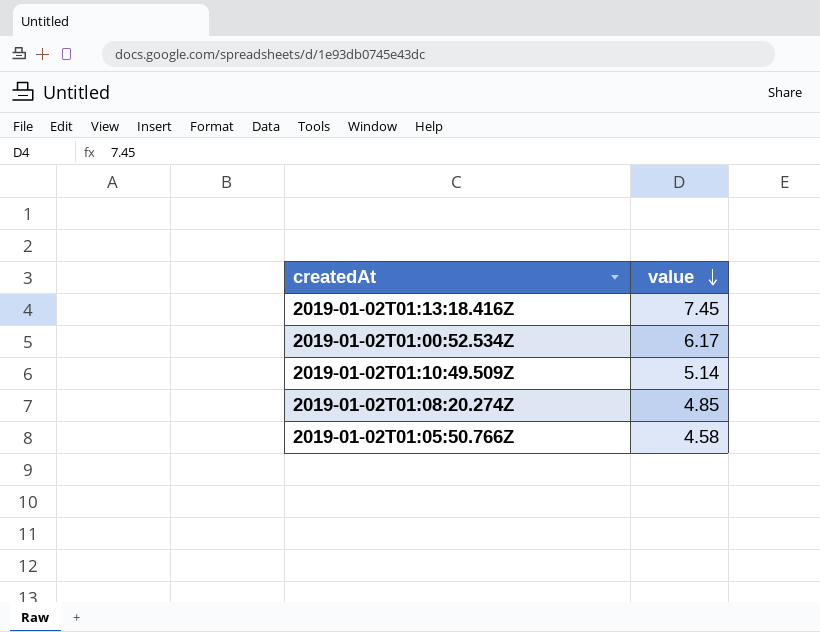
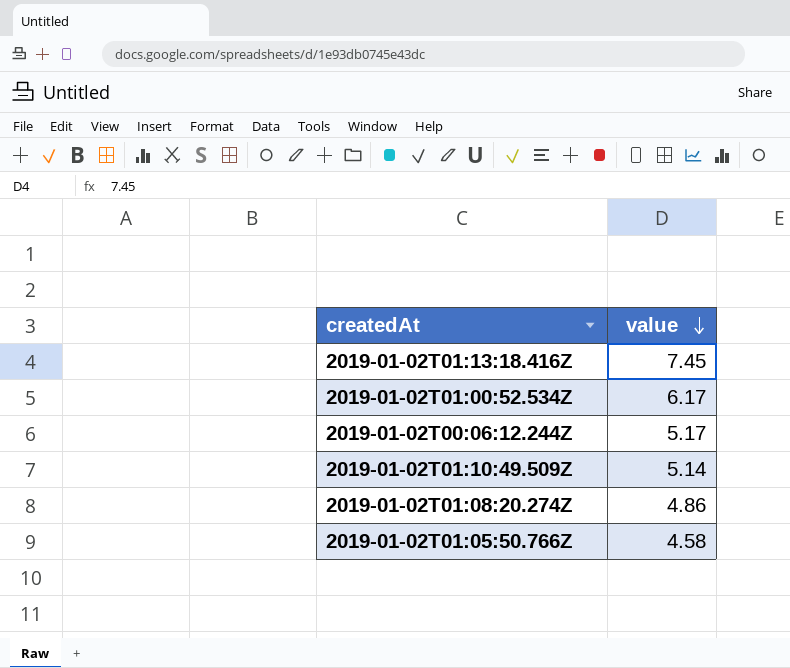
row 2019-01-02T00:06:12.244Z: none -> 5.17
2019-01-02T01:08:20.274Z | value: 4.85 -> 4.86

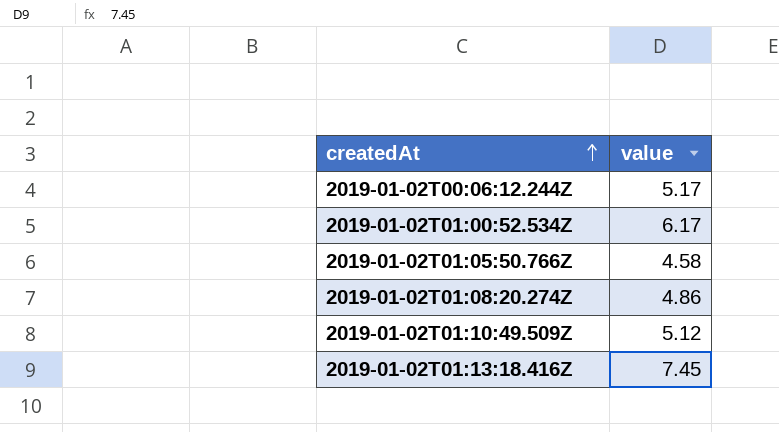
row order: value descending -> createdAt ascending
2019-01-02T01:10:49.509Z | value: 5.14 -> 5.12

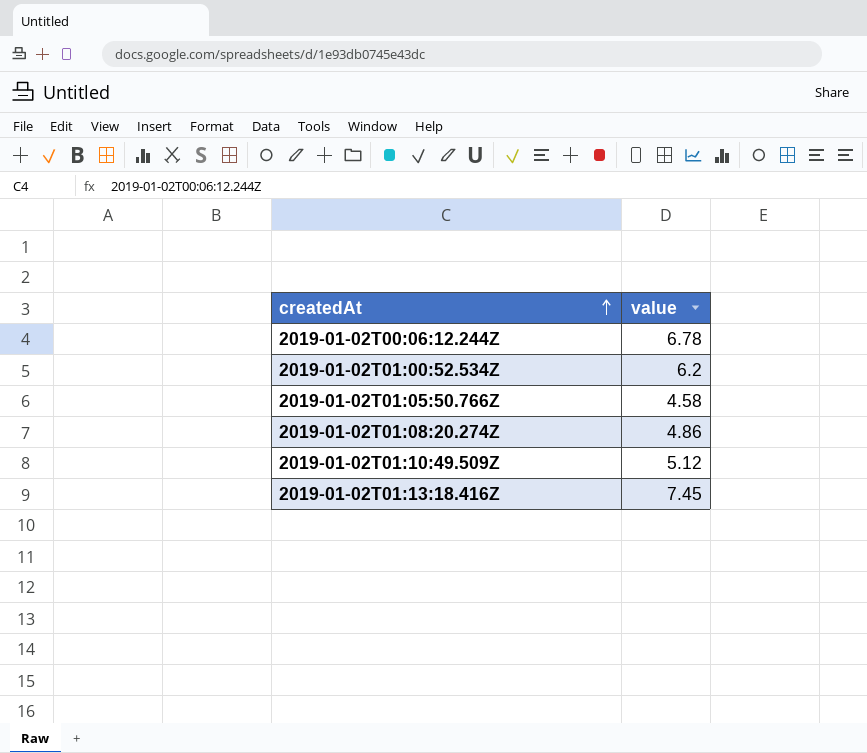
2019-01-02T00:06:12.244Z | value: 5.17 -> 6.78
2019-01-02T01:00:52.534Z | value: 6.17 -> 6.2

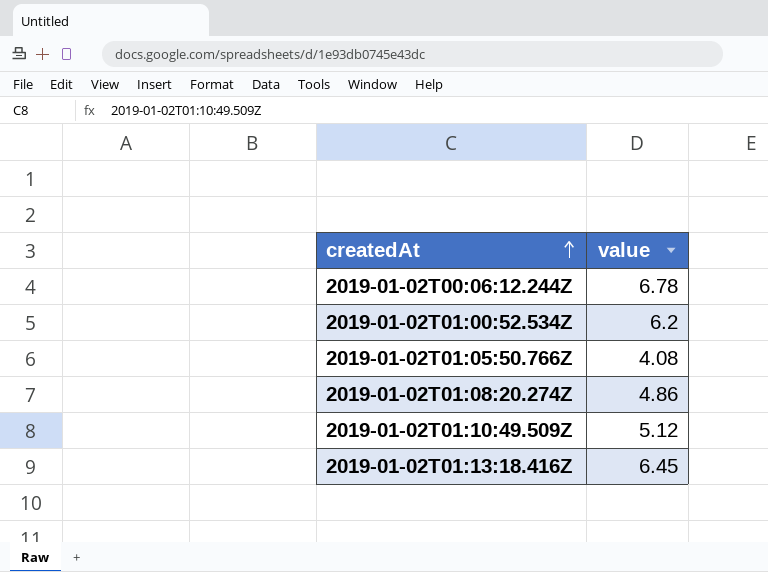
2019-01-02T01:05:50.766Z | value: 4.58 -> 4.08
2019-01-02T01:13:18.416Z | value: 7.45 -> 6.45

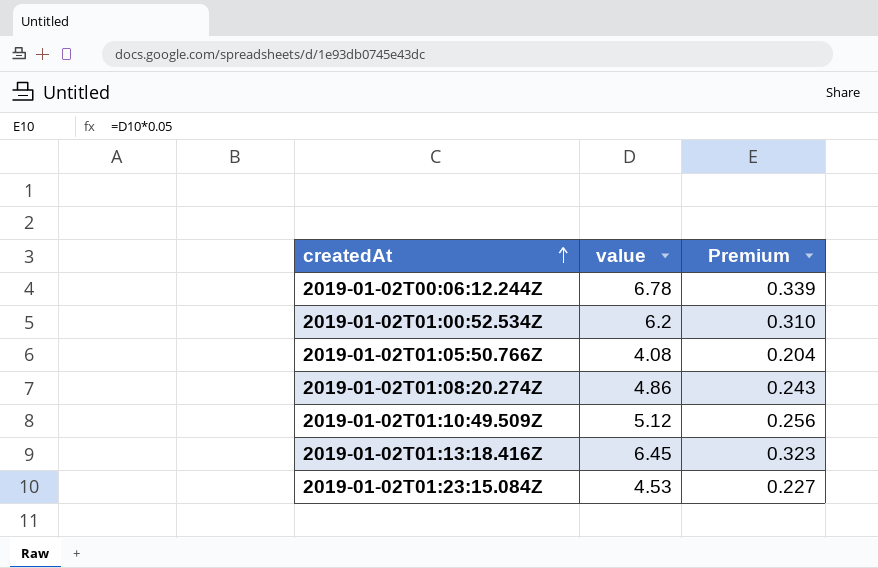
column Premium | formula: none -> [value] * 0.05
row 2019-01-02T01:23:15.084Z: none -> 4.53 | 0.227

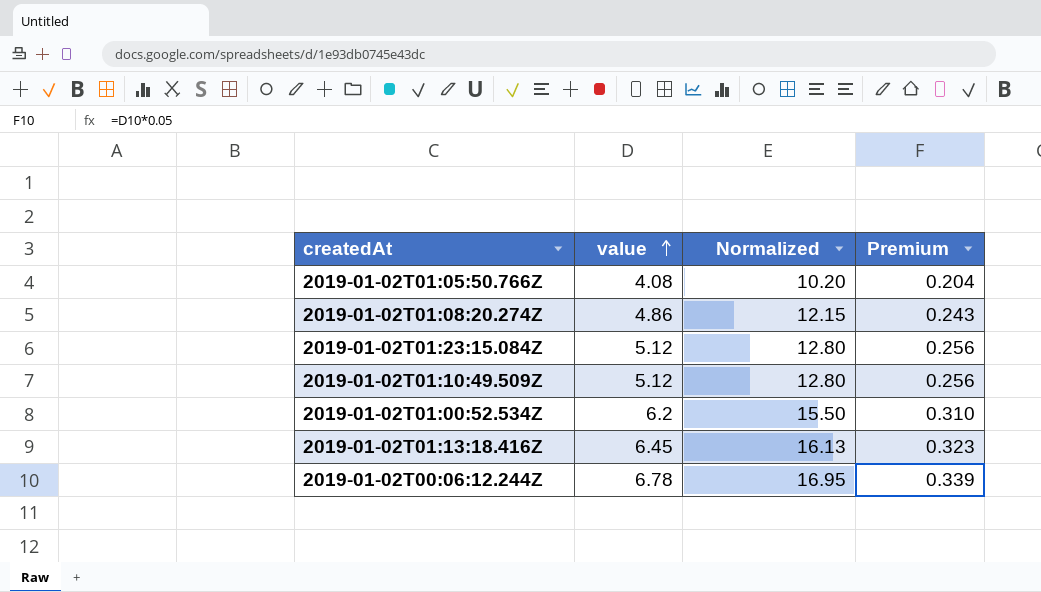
row order: createdAt ascending -> value ascending
column Normalized | formula: none -> [value] * 2.5
2019-01-02T01:23:15.084Z | value: 4.53 -> 5.12
2019-01-02T01:23:15.084Z | Premium: 0.227 -> 0.256

